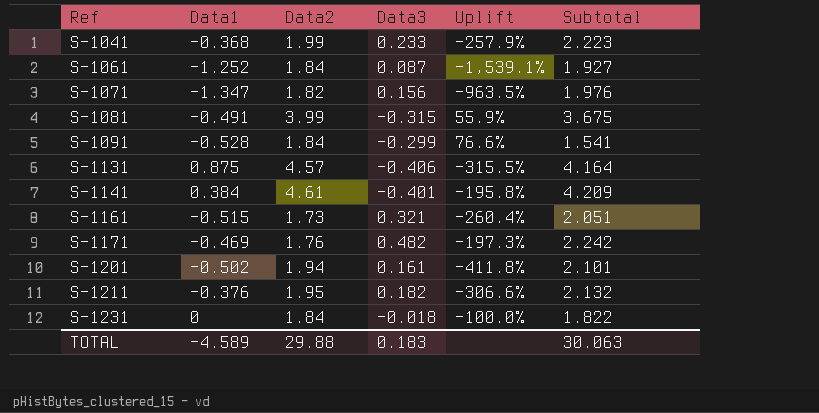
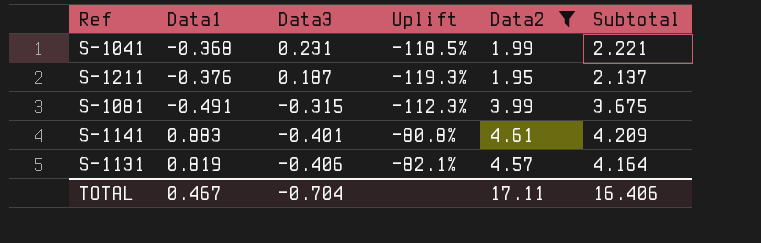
filter: none -> Data2 >= 1.95
row order: Ref ascending -> Data3 descending
column Uplift | formula: ([Data1] - [Data3]) / [Data3] -> ([Data1] - [Data2]) / [Data2]
column Data2 | position: 3 -> 5
S-1041 | Data3: 0.233 -> 0.231
S-1041 | Subtotal: 2.223 -> 2.221
S-1211 | Data3: 0.182 -> 0.187
S-1211 | Subtotal: 2.132 -> 2.137
S-1141 | Data1: 0.384 -> 0.883
S-1131 | Data1: 0.875 -> 0.819
TOTAL | Data1: -4.589 -> 0.467
TOTAL | Data3: 0.183 -> -0.704
TOTAL | Data2: 29.88 -> 17.11
TOTAL | Subtotal: 30.063 -> 16.406

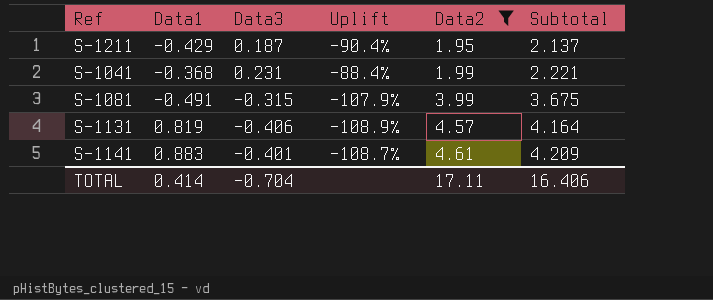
row order: Data3 descending -> Data2 ascending
column Uplift | formula: ([Data1] - [Data2]) / [Data2] -> ([Data3] - [Data2]) / [Data2]
S-1211 | Data1: -0.376 -> -0.429
TOTAL | Data1: 0.467 -> 0.414

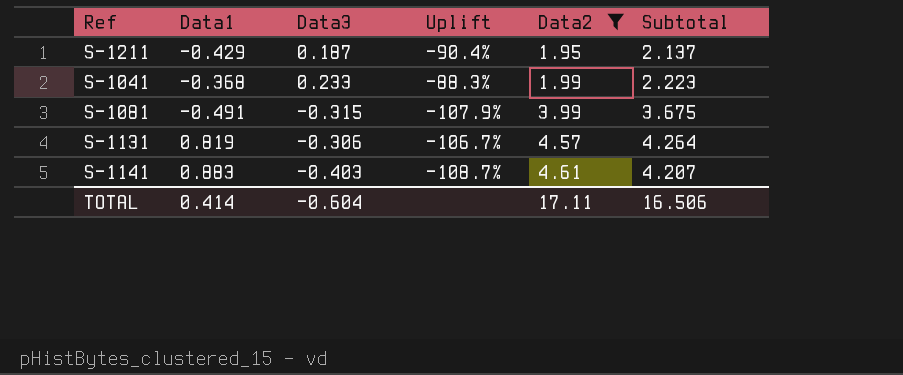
S-1041 | Data3: 0.231 -> 0.233
S-1041 | Uplift: -88.4% -> -88.3%
S-1041 | Subtotal: 2.221 -> 2.223
S-1131 | Data3: -0.406 -> -0.306
S-1131 | Uplift: -108.9% -> -106.7%
S-1131 | Subtotal: 4.164 -> 4.264
S-1141 | Data3: -0.401 -> -0.403
S-1141 | Subtotal: 4.209 -> 4.207
TOTAL | Data3: -0.704 -> -0.604
TOTAL | Subtotal: 16.406 -> 16.506

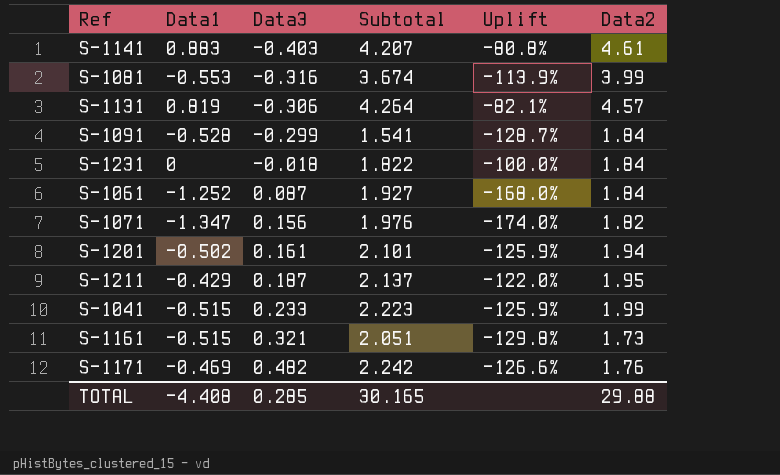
filter: Data2 >= 1.95 -> none
row order: Data2 ascending -> Data3 ascending
column Subtotal | position: 6 -> 4
column Uplift | formula: ([Data3] - [Data2]) / [Data2] -> ([Data1] - [Data2]) / [Data2]
S-1081 | Data1: -0.491 -> -0.553
S-1081 | Data3: -0.315 -> -0.316
S-1081 | Subtotal: 3.675 -> 3.674
S-1041 | Data1: -0.368 -> -0.515
TOTAL | Data1: 0.414 -> -4.408
TOTAL | Data3: -0.604 -> 0.285
TOTAL | Subtotal: 16.506 -> 30.165
TOTAL | Data2: 17.11 -> 29.88

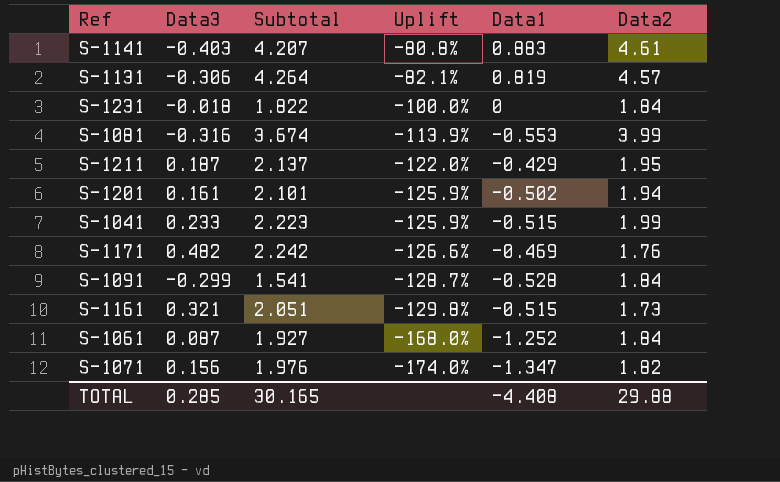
row order: Data3 ascending -> Uplift descending
column Data1 | position: 2 -> 5

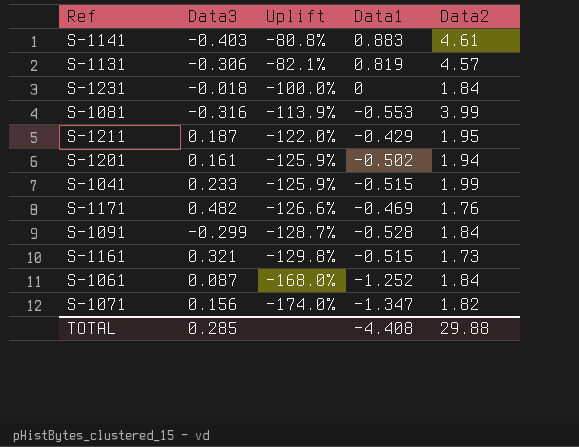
column Subtotal | formula: [Data3] + [Data2] -> none

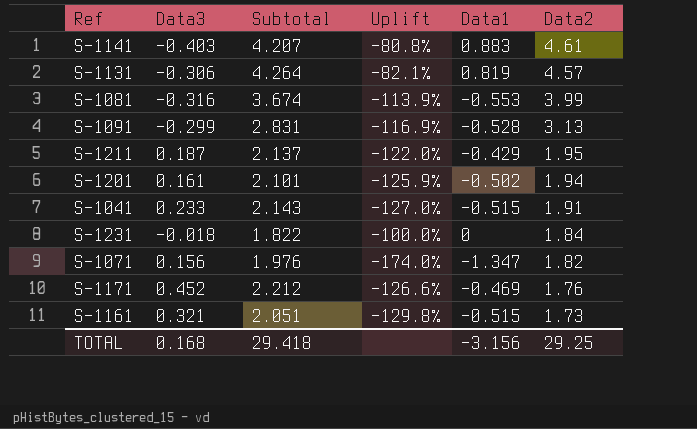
row order: Uplift descending -> Data2 descending
column Subtotal | formula: none -> [Data3] + [Data2]
row S-1061: 0.087 | -168.0% | -1.252 | 1.84 -> none
S-1091 | Uplift: -128.7% -> -116.9%
S-1091 | Data2: 1.84 -> 3.13
S-1041 | Uplift: -125.9% -> -127.0%
S-1041 | Data2: 1.99 -> 1.91
S-1171 | Data3: 0.482 -> 0.452
TOTAL | Data3: 0.285 -> 0.168
TOTAL | Data1: -4.408 -> -3.156
TOTAL | Data2: 29.88 -> 29.25

